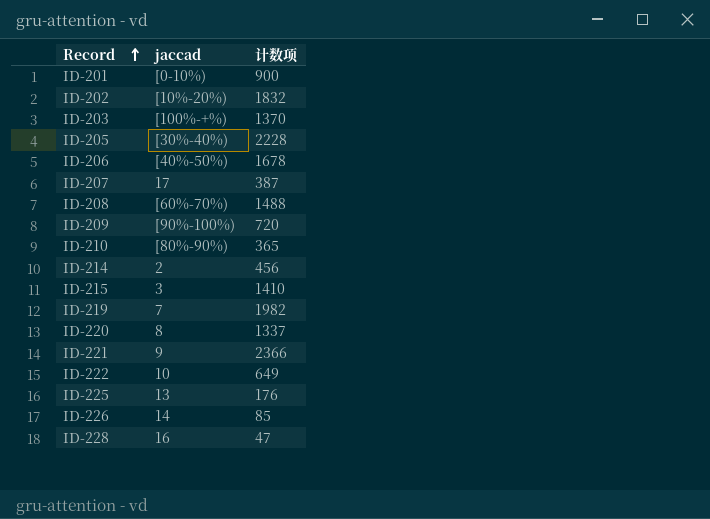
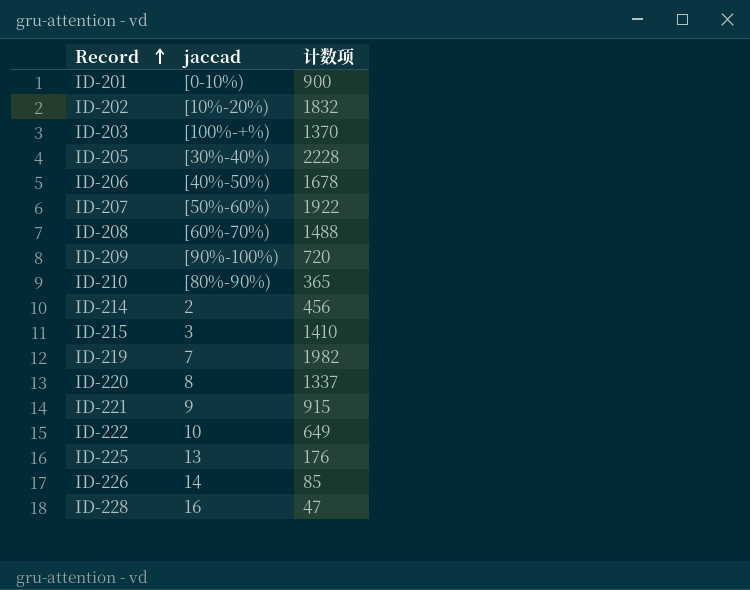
ID-207 | jaccad: 17 -> [50%-60%)
ID-207 | 计数项: 387 -> 1922
ID-221 | 计数项: 2366 -> 915

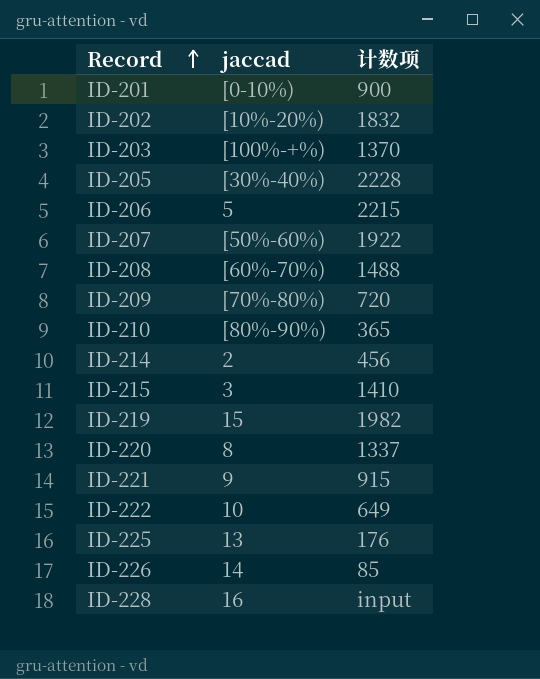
ID-206 | jaccad: [40%-50%) -> 5
ID-206 | 计数项: 1678 -> 2215
ID-209 | jaccad: [90%-100%) -> [70%-80%)
ID-219 | jaccad: 7 -> 15
ID-228 | 计数项: 47 -> input

